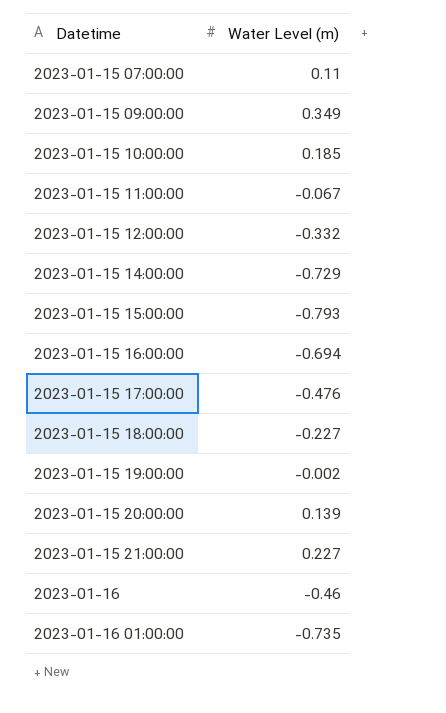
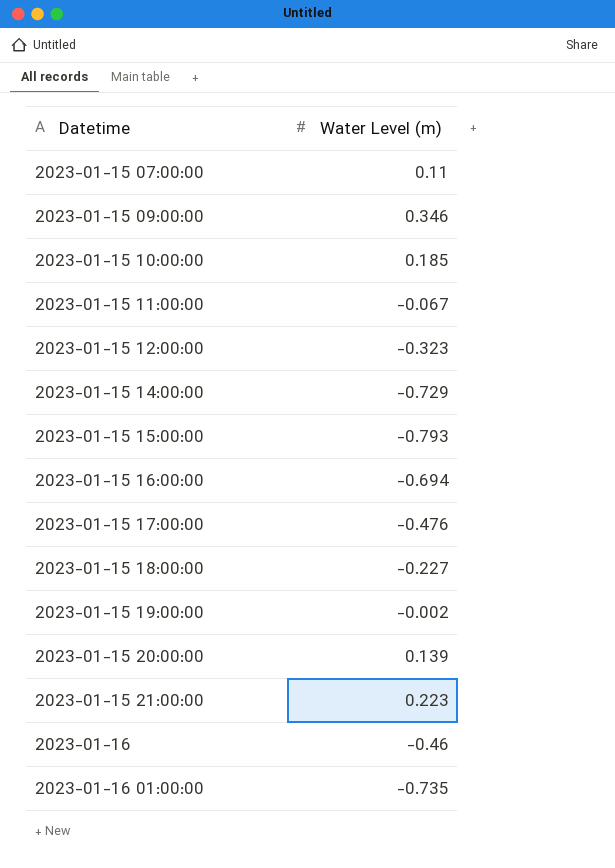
2023-01-15 09:00:00 | Water Level (m): 0.349 -> 0.346
2023-01-15 12:00:00 | Water Level (m): -0.332 -> -0.323
2023-01-15 21:00:00 | Water Level (m): 0.227 -> 0.223

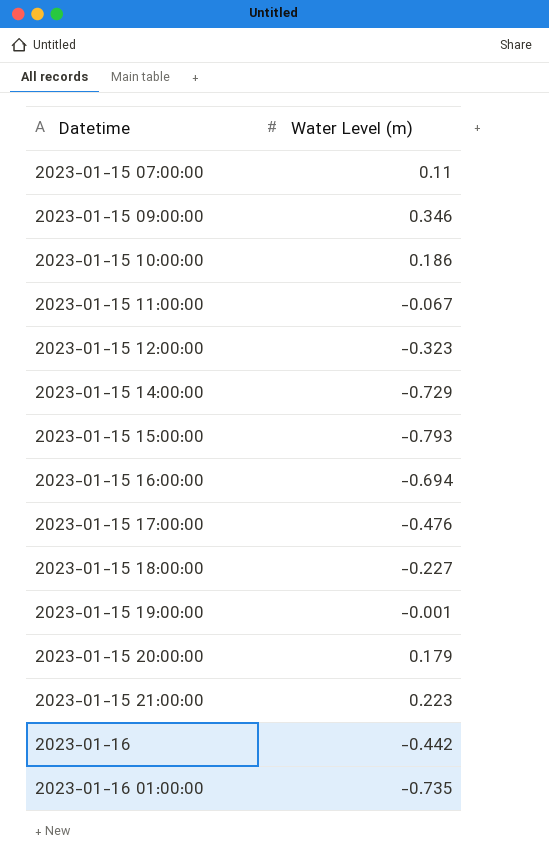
2023-01-15 10:00:00 | Water Level (m): 0.185 -> 0.186
2023-01-15 19:00:00 | Water Level (m): -0.002 -> -0.001
2023-01-15 20:00:00 | Water Level (m): 0.139 -> 0.179
2023-01-16 | Water Level (m): -0.46 -> -0.442

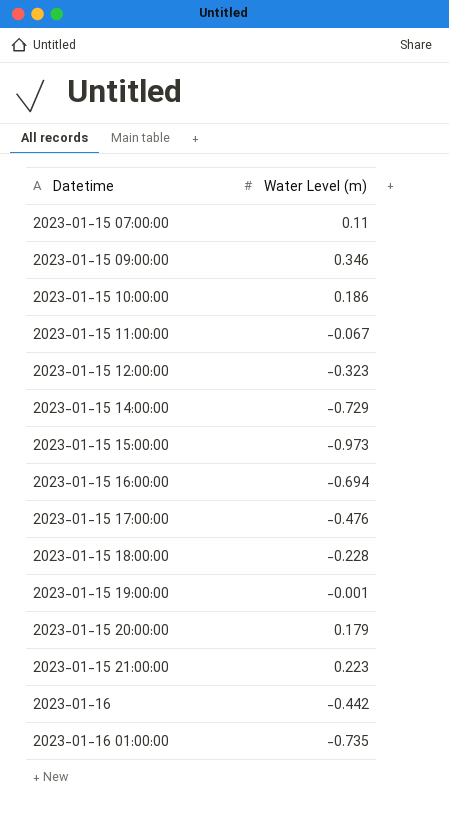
2023-01-15 15:00:00 | Water Level (m): -0.793 -> -0.973
2023-01-15 18:00:00 | Water Level (m): -0.227 -> -0.228

